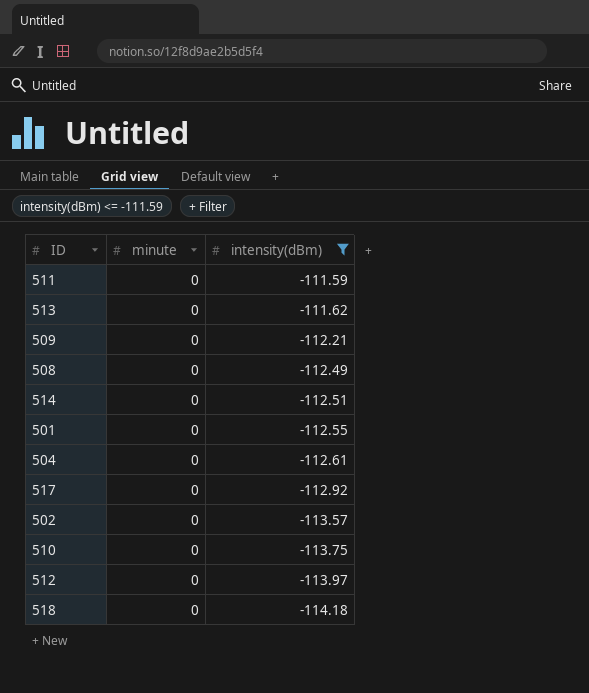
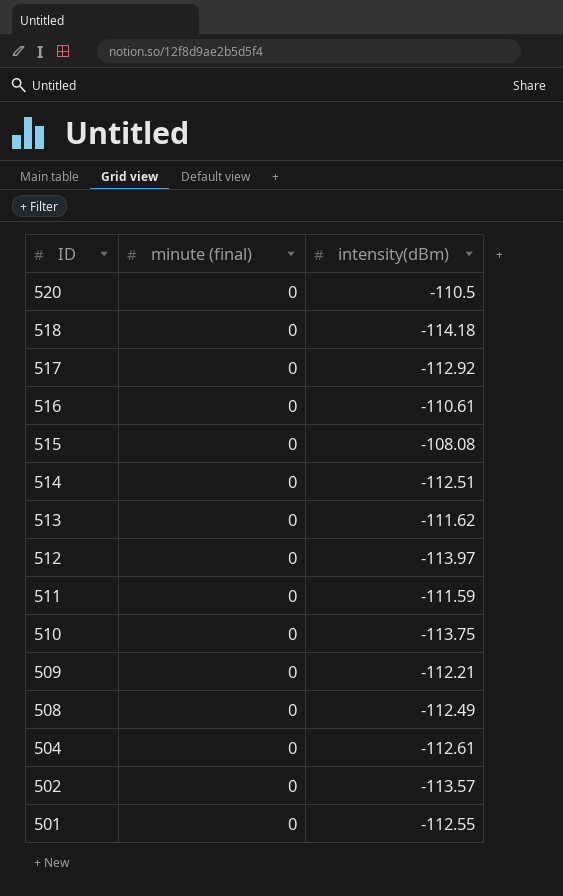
filter: intensity(dBm) <= -111.59 -> none
row order: intensity(dBm) descending -> ID descending
column name: minute -> minute (final)

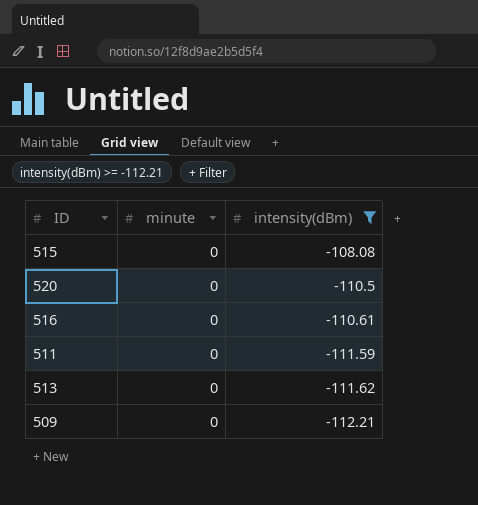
filter: none -> intensity(dBm) >= -112.21
row order: ID descending -> intensity(dBm) descending
column name: minute (final) -> minute

